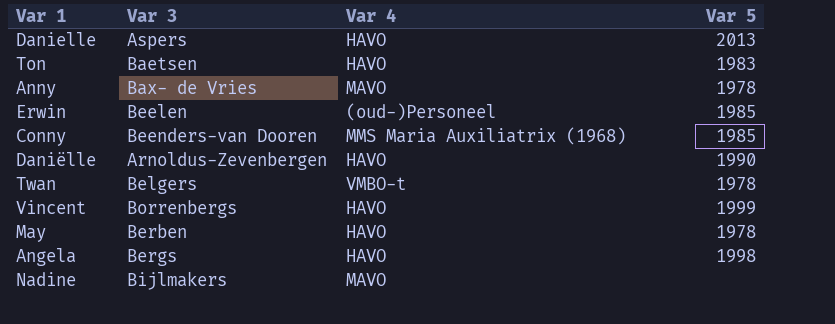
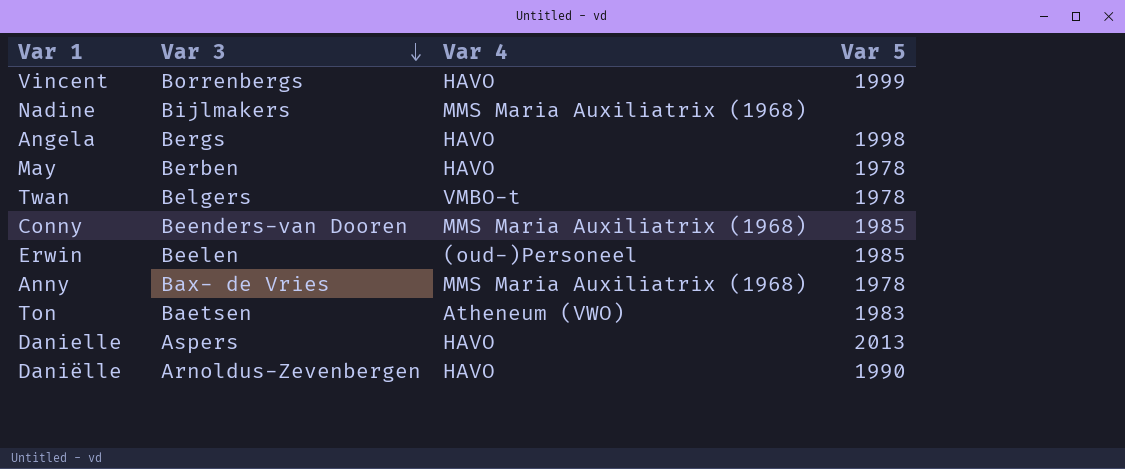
row order: none -> Var 3 descending
Nadine | Var 4: MAVO -> MMS Maria Auxiliatrix (1968)
Anny | Var 4: MAVO -> MMS Maria Auxiliatrix (1968)
Ton | Var 4: HAVO -> Atheneum (VWO)

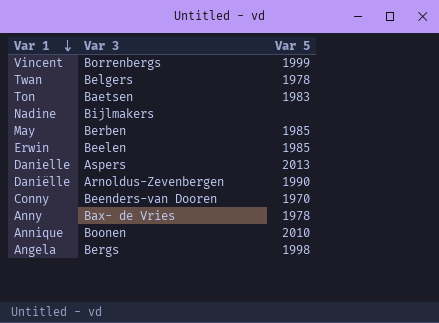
row order: Var 3 descending -> Var 1 descending
column Var 4 | position: 3 -> none
May | Var 5: 1978 -> 1985
Conny | Var 5: 1985 -> 1970
row Annique: none -> Boonen | 2010

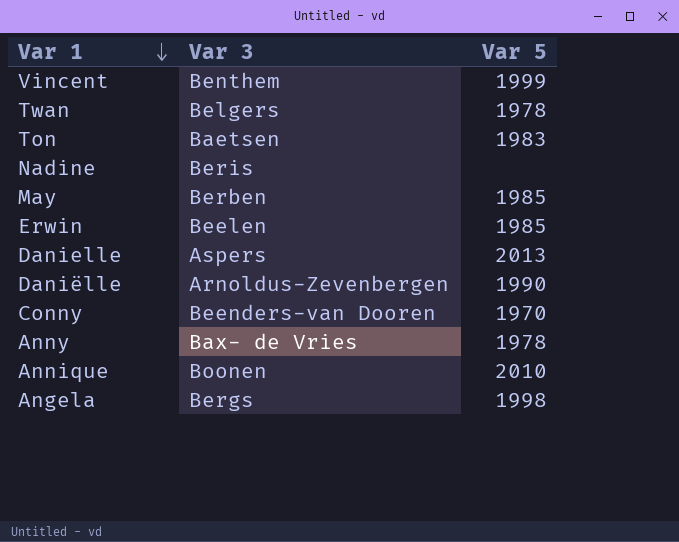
Vincent | Var 3: Borrenbergs -> Benthem
Nadine | Var 3: Bijlmakers -> Beris

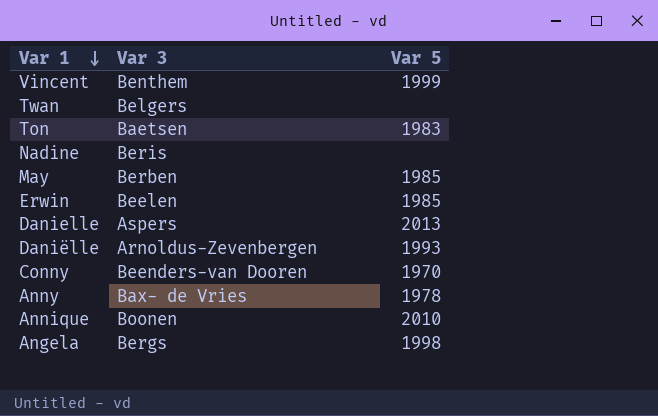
Twan | Var 5: 1978 -> none
Daniëlle | Var 5: 1990 -> 1993

